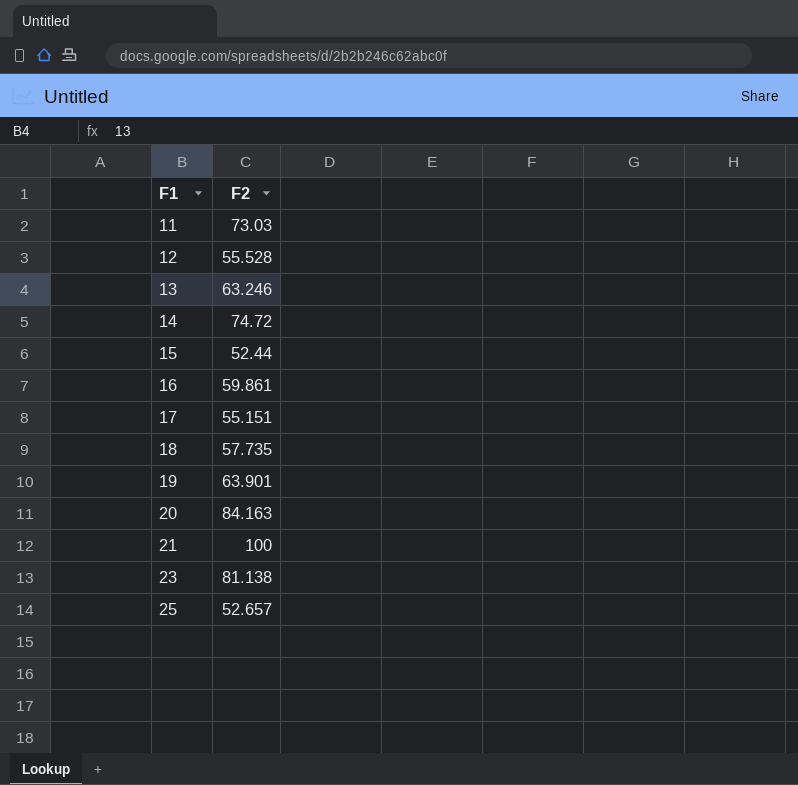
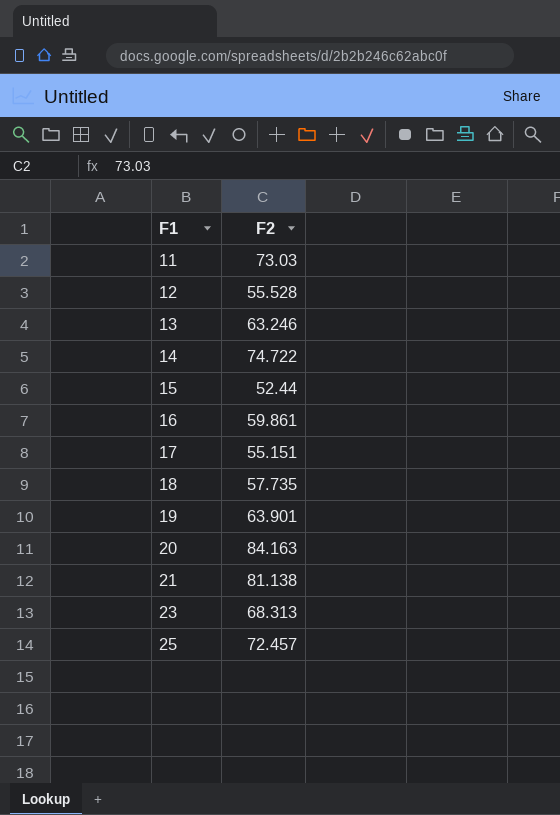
14 | F2: 74.72 -> 74.722
21 | F2: 100 -> 81.138
23 | F2: 81.138 -> 68.313
25 | F2: 52.657 -> 72.457

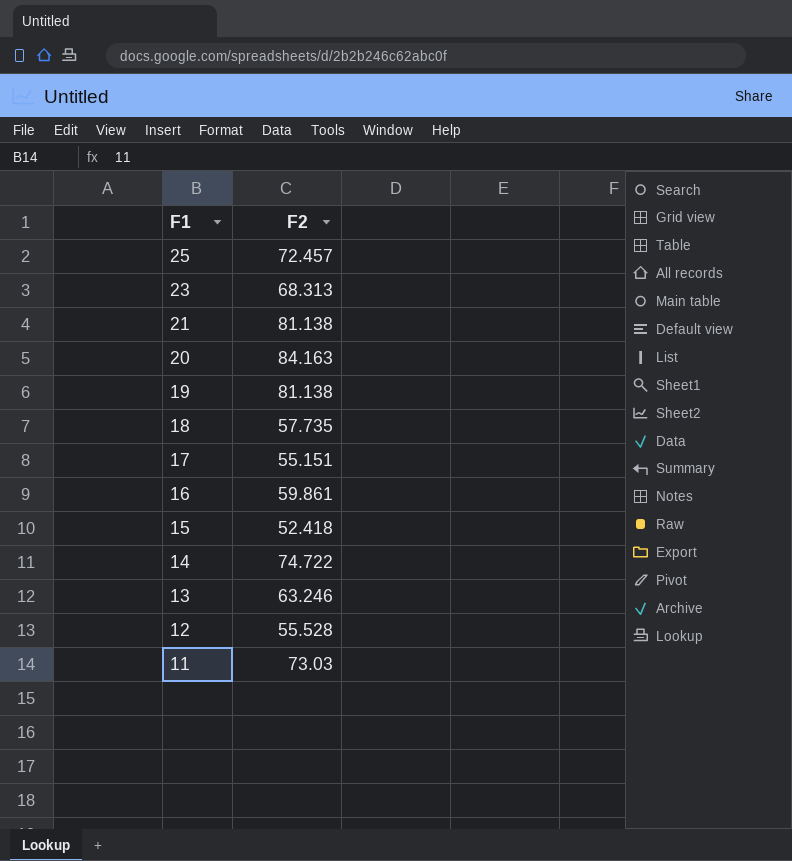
row order: F1 ascending -> F1 descending
19 | F2: 63.901 -> 81.138
15 | F2: 52.44 -> 52.418

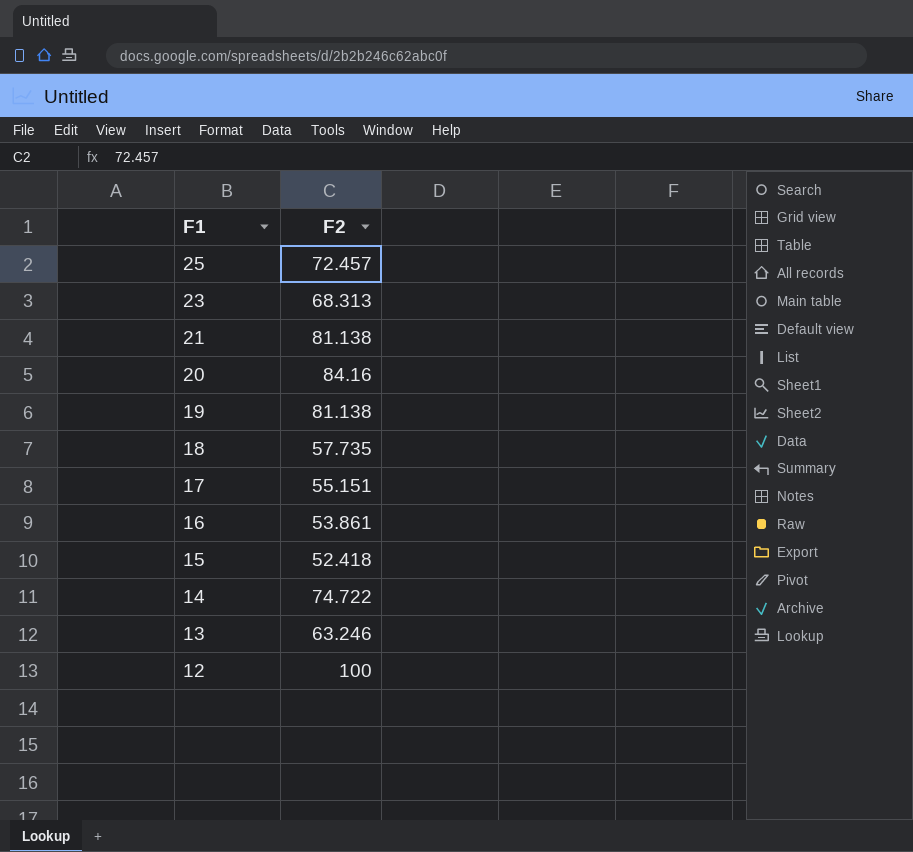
row 11: 73.03 -> none
20 | F2: 84.163 -> 84.16
16 | F2: 59.861 -> 53.861
12 | F2: 55.528 -> 100

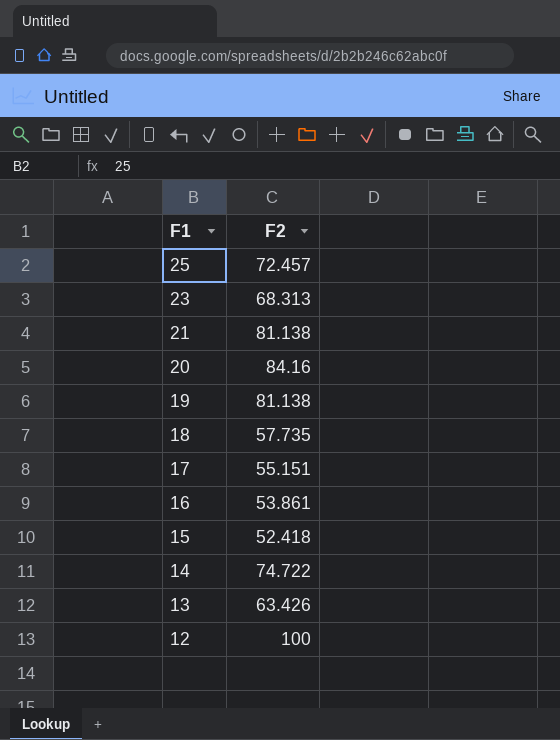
13 | F2: 63.246 -> 63.426

